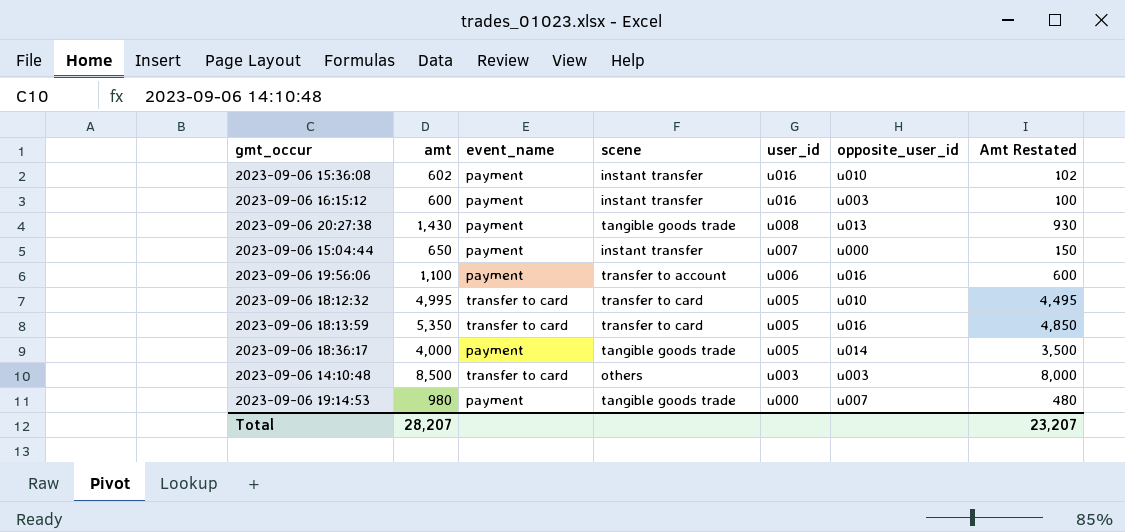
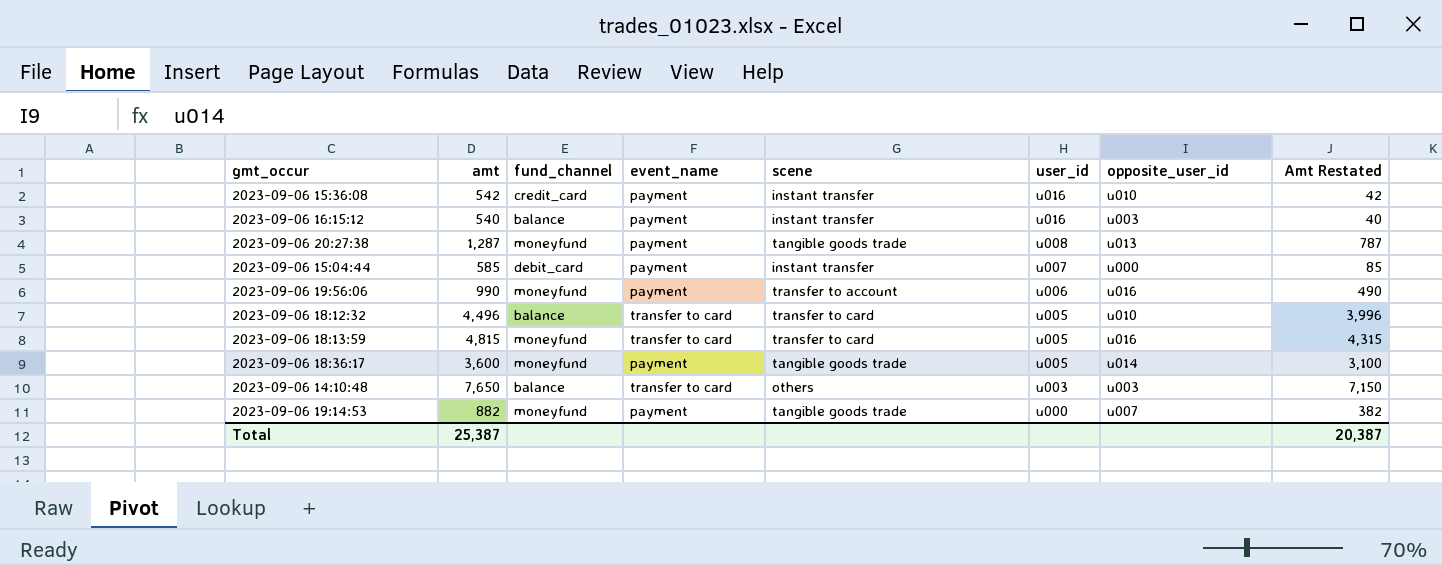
column fund_channel | position: none -> 3
2023-09-06 15:36:08 | amt: 602 -> 542
2023-09-06 15:36:08 | Amt Restated: 102 -> 42
2023-09-06 16:15:12 | amt: 600 -> 540
2023-09-06 16:15:12 | Amt Restated: 100 -> 40
2023-09-06 20:27:38 | amt: 1,430 -> 1,287
2023-09-06 20:27:38 | Amt Restated: 930 -> 787
2023-09-06 15:04:44 | amt: 650 -> 585
2023-09-06 15:04:44 | Amt Restated: 150 -> 85
2023-09-06 19:56:06 | amt: 1,100 -> 990
2023-09-06 19:56:06 | Amt Restated: 600 -> 490
2023-09-06 18:12:32 | amt: 4,995 -> 4,496
2023-09-06 18:12:32 | Amt Restated: 4,495 -> 3,996
2023-09-06 18:13:59 | amt: 5,350 -> 4,815
2023-09-06 18:13:59 | Amt Restated: 4,850 -> 4,315
2023-09-06 18:36:17 | amt: 4,000 -> 3,600
2023-09-06 18:36:17 | Amt Restated: 3,500 -> 3,100
2023-09-06 14:10:48 | amt: 8,500 -> 7,650
2023-09-06 14:10:48 | Amt Restated: 8,000 -> 7,150
2023-09-06 19:14:53 | amt: 980 -> 882
2023-09-06 19:14:53 | Amt Restated: 480 -> 382
Total | amt: 28,207 -> 25,387
Total | Amt Restated: 23,207 -> 20,387

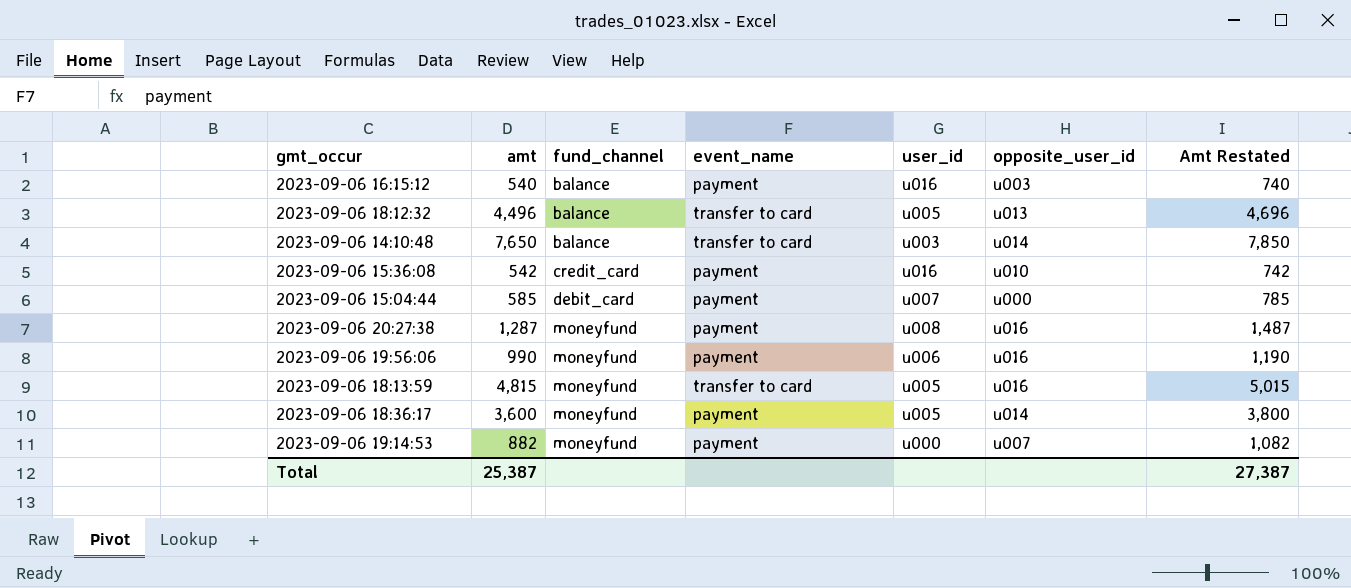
row order: user_id descending -> fund_channel ascending
column scene | position: 5 -> none
column Amt Restated | formula: [amt] - 500 -> [amt] + 200
2023-09-06 18:12:32 | opposite_user_id: u010 -> u013
2023-09-06 14:10:48 | opposite_user_id: u003 -> u014
2023-09-06 20:27:38 | opposite_user_id: u013 -> u016
Total | Amt Restated: 20,387 -> 27,387

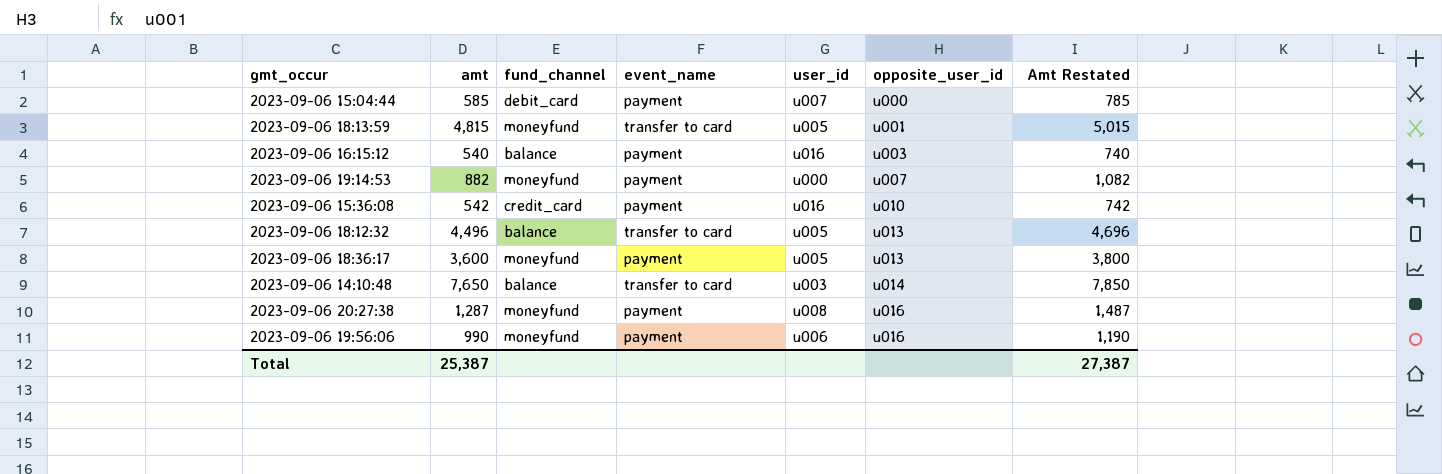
row order: fund_channel ascending -> opposite_user_id ascending
2023-09-06 18:13:59 | opposite_user_id: u016 -> u001
2023-09-06 18:36:17 | opposite_user_id: u014 -> u013

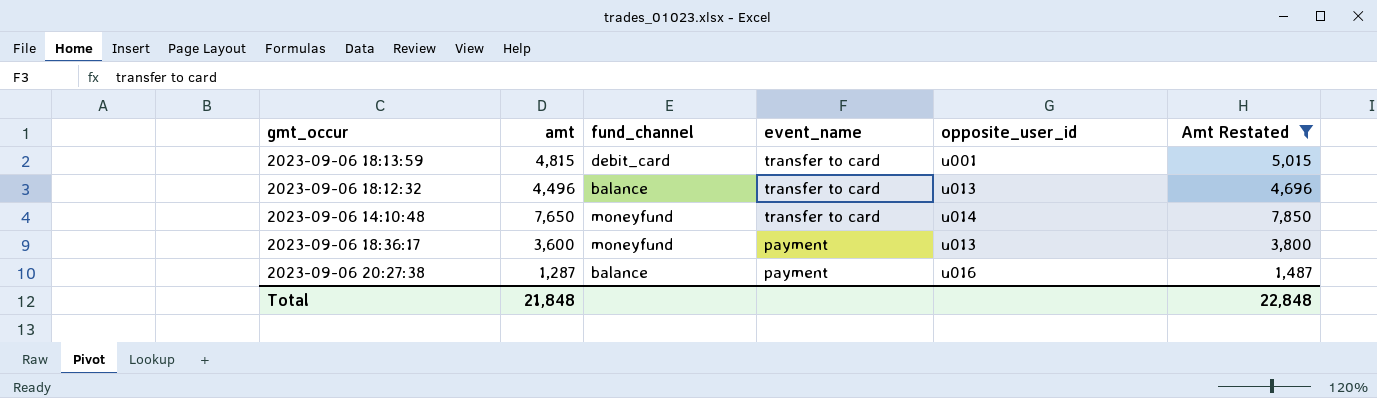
filter: none -> Amt Restated >= 1,487
row order: opposite_user_id ascending -> event_name descending
column user_id | position: 5 -> none
2023-09-06 18:13:59 | fund_channel: moneyfund -> debit_card
2023-09-06 14:10:48 | fund_channel: balance -> moneyfund
2023-09-06 20:27:38 | fund_channel: moneyfund -> balance
Total | amt: 25,387 -> 21,848
Total | Amt Restated: 27,387 -> 22,848

